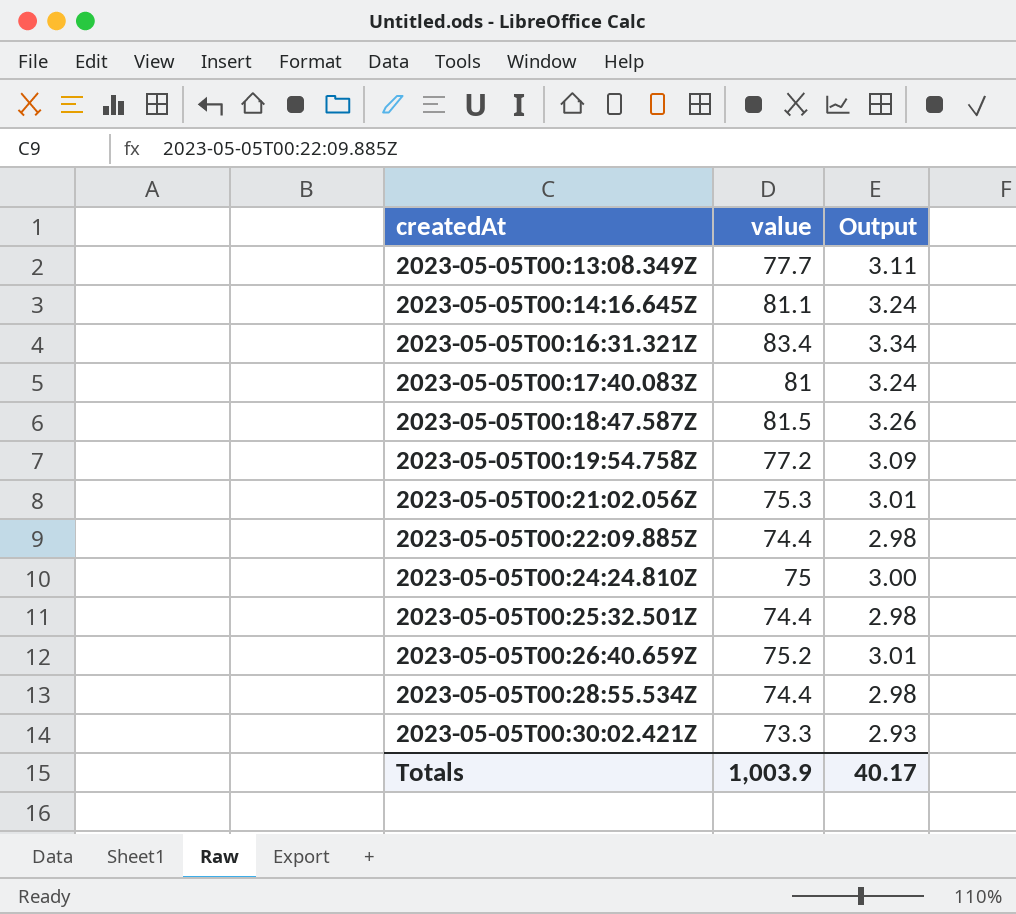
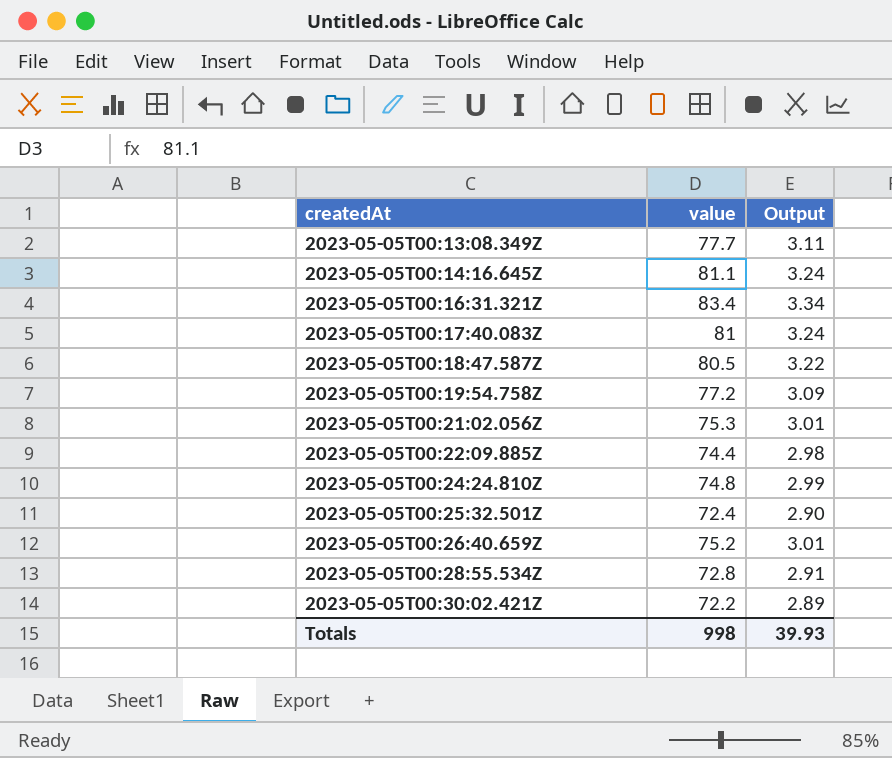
2023-05-05T00:18:47.587Z | value: 81.5 -> 80.5
2023-05-05T00:18:47.587Z | Output: 3.26 -> 3.22
2023-05-05T00:24:24.810Z | value: 75 -> 74.8
2023-05-05T00:24:24.810Z | Output: 3.00 -> 2.99
2023-05-05T00:25:32.501Z | value: 74.4 -> 72.4
2023-05-05T00:25:32.501Z | Output: 2.98 -> 2.90
2023-05-05T00:28:55.534Z | value: 74.4 -> 72.8
2023-05-05T00:28:55.534Z | Output: 2.98 -> 2.91
2023-05-05T00:30:02.421Z | value: 73.3 -> 72.2
2023-05-05T00:30:02.421Z | Output: 2.93 -> 2.89
Totals | value: 1,003.9 -> 998
Totals | Output: 40.17 -> 39.93

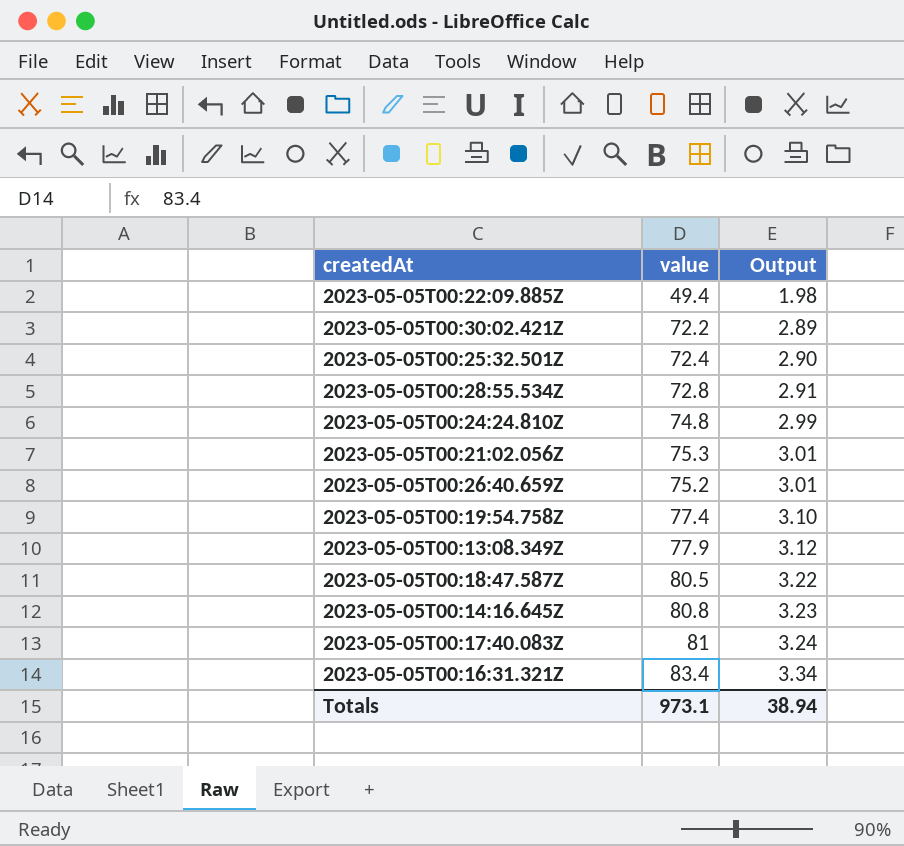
row order: createdAt ascending -> Output ascending
2023-05-05T00:22:09.885Z | value: 74.4 -> 49.4
2023-05-05T00:22:09.885Z | Output: 2.98 -> 1.98
2023-05-05T00:19:54.758Z | value: 77.2 -> 77.4
2023-05-05T00:19:54.758Z | Output: 3.09 -> 3.10
2023-05-05T00:13:08.349Z | value: 77.7 -> 77.9
2023-05-05T00:13:08.349Z | Output: 3.11 -> 3.12
2023-05-05T00:14:16.645Z | value: 81.1 -> 80.8
2023-05-05T00:14:16.645Z | Output: 3.24 -> 3.23
Totals | value: 998 -> 973.1
Totals | Output: 39.93 -> 38.94

